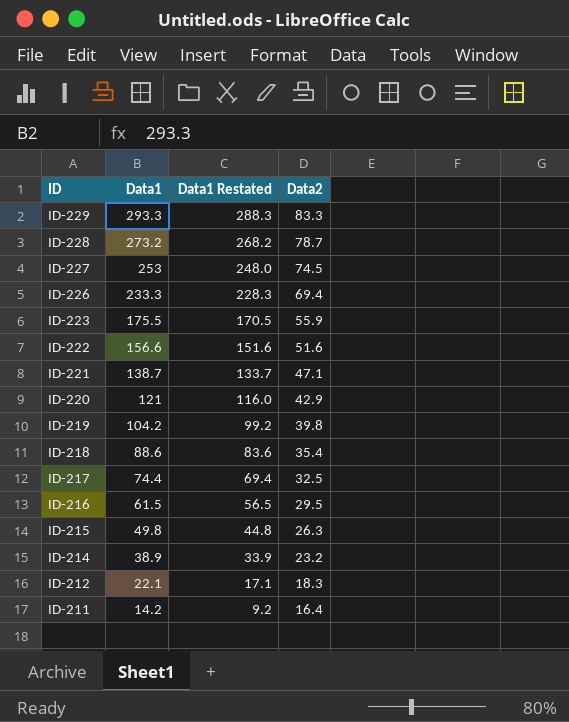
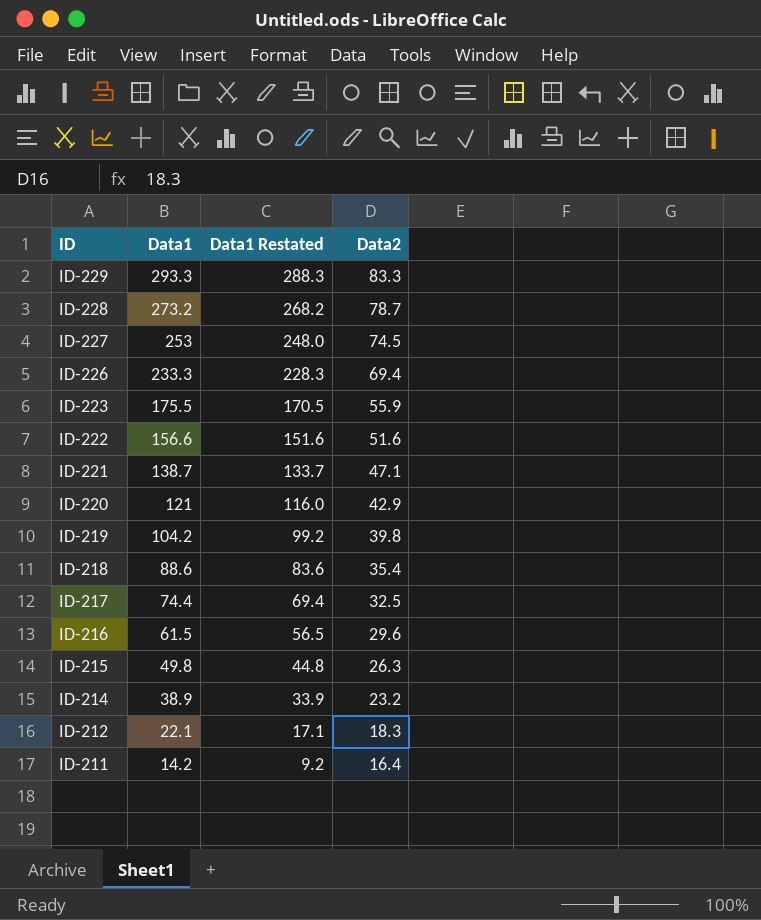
ID-216 | Data2: 29.5 -> 29.6

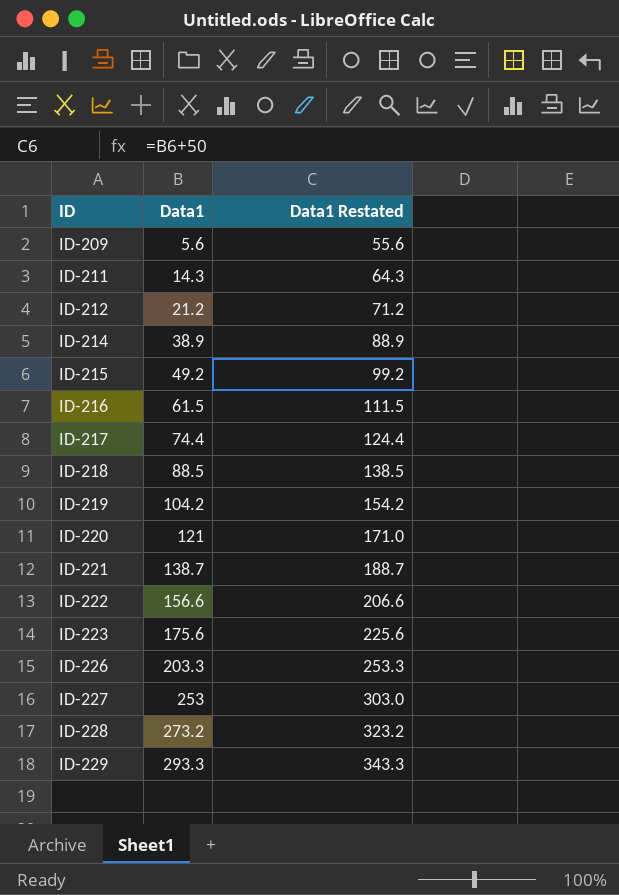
row order: ID descending -> ID ascending
column Data2 | position: 4 -> none
column Data1 Restated | formula: [Data1] - 5 -> [Data1] + 50
row ID-209: none -> 5.6 | 55.6
ID-211 | Data1: 14.2 -> 14.3
ID-212 | Data1: 22.1 -> 21.2
ID-215 | Data1: 49.8 -> 49.2
ID-218 | Data1: 88.6 -> 88.5
ID-223 | Data1: 175.5 -> 175.6
ID-226 | Data1: 233.3 -> 203.3

